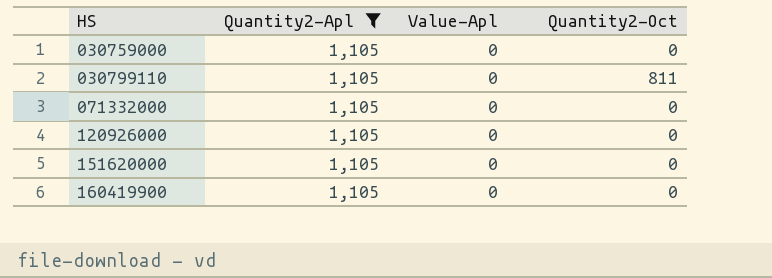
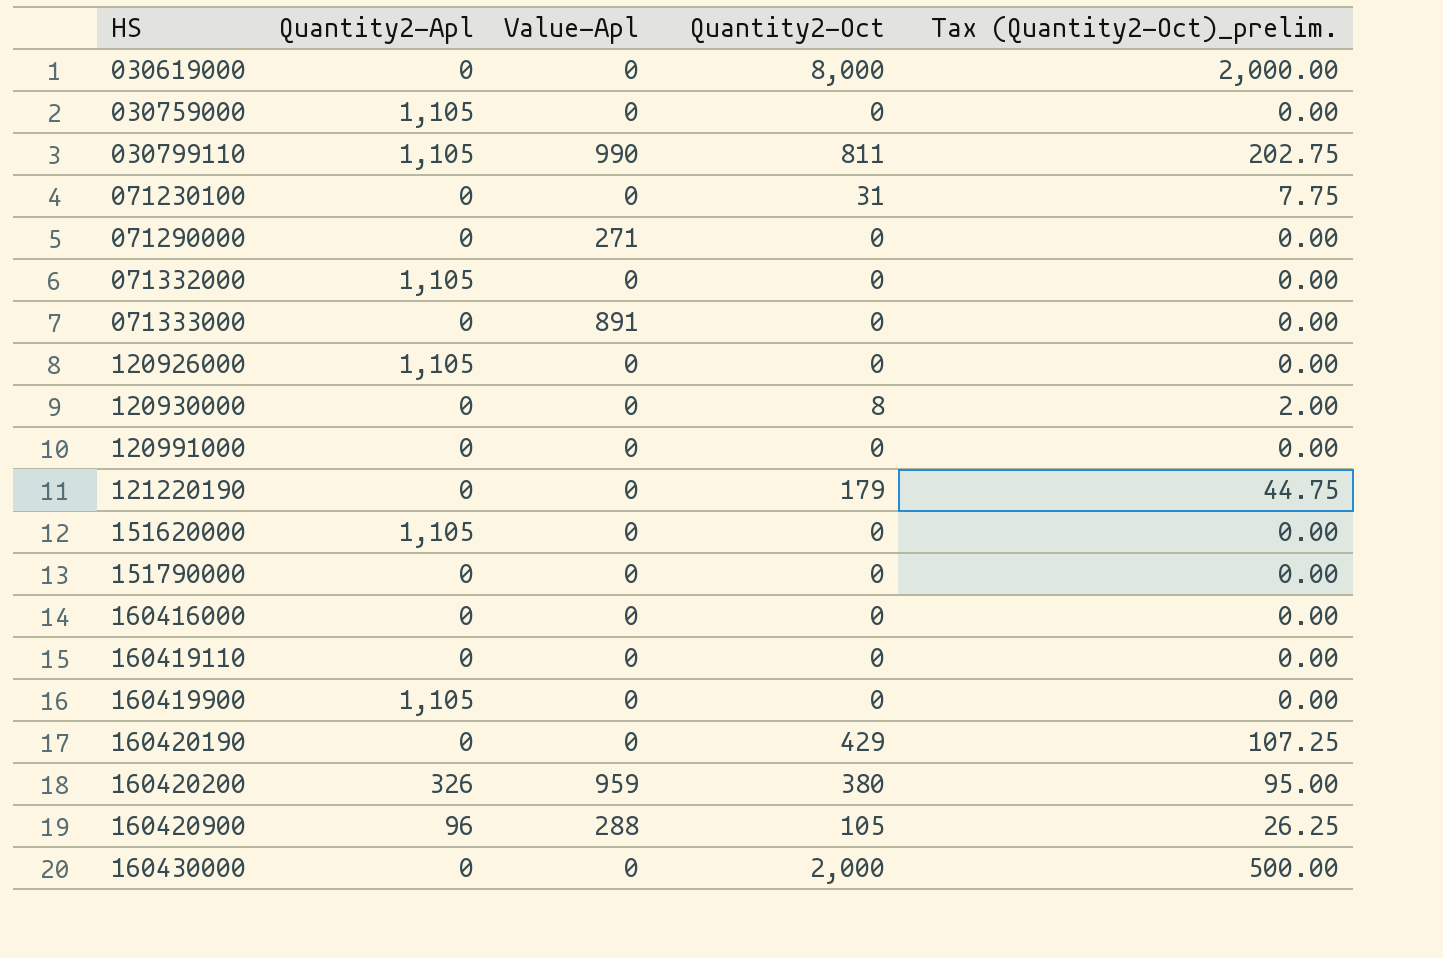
filter: Quantity2-Apl = 1,105 -> none
column Tax (Quantity2-Oct)_prelim. | formula: none -> [Quantity2-Oct] * 0.25
030799110 | Value-Apl: 0 -> 990

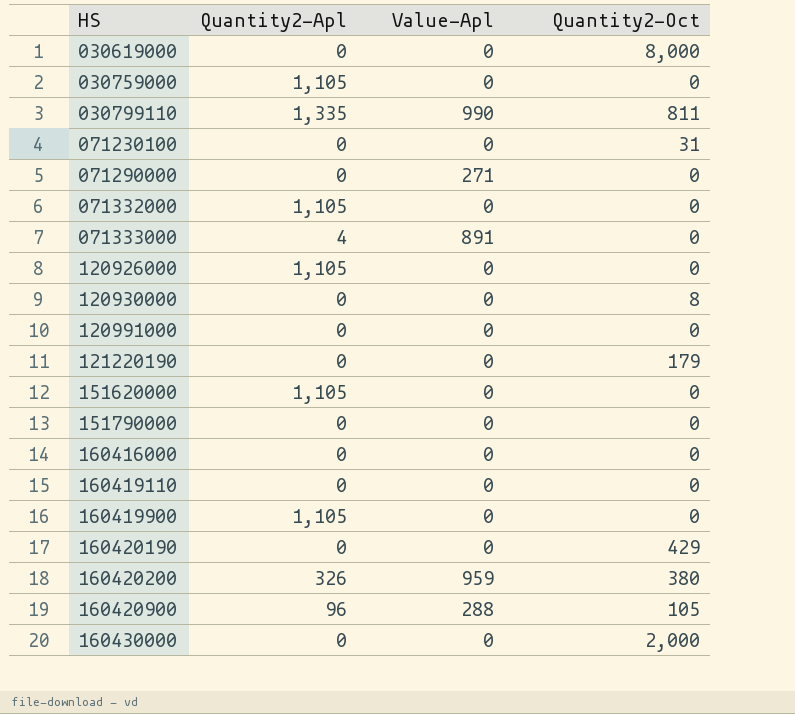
column Tax (Quantity2-Oct)_prelim. | formula: [Quantity2-Oct] * 0.25 -> none
030799110 | Quantity2-Apl: 1,105 -> 1,335
071333000 | Quantity2-Apl: 0 -> 4

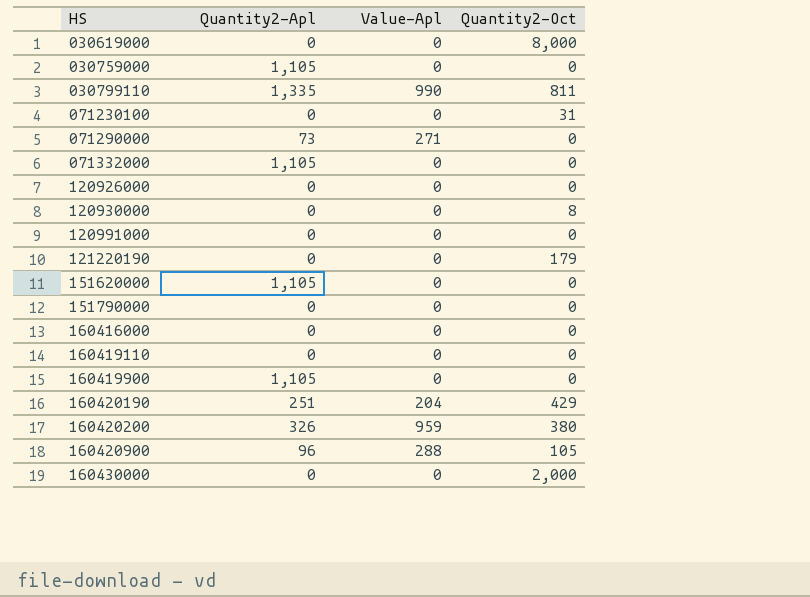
row 071333000: 4 | 891 | 0 -> none
071290000 | Quantity2-Apl: 0 -> 73
120926000 | Quantity2-Apl: 1,105 -> 0
160420190 | Quantity2-Apl: 0 -> 251
160420190 | Value-Apl: 0 -> 204

